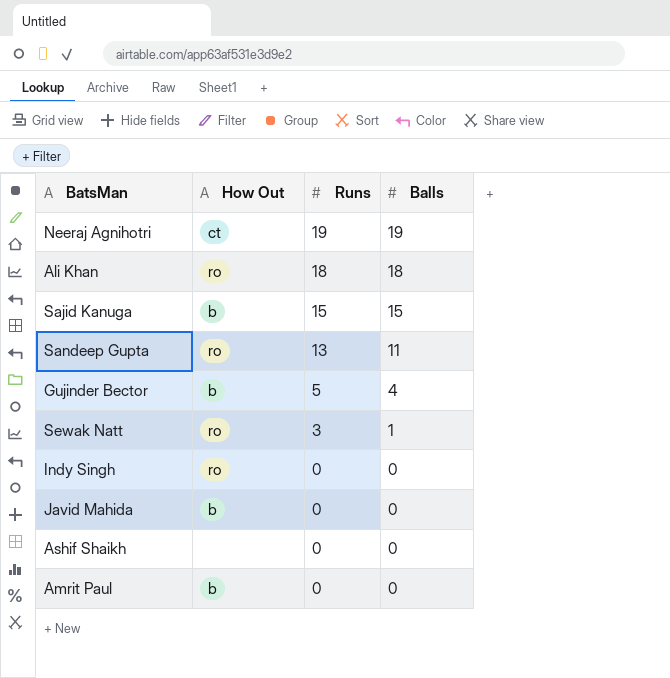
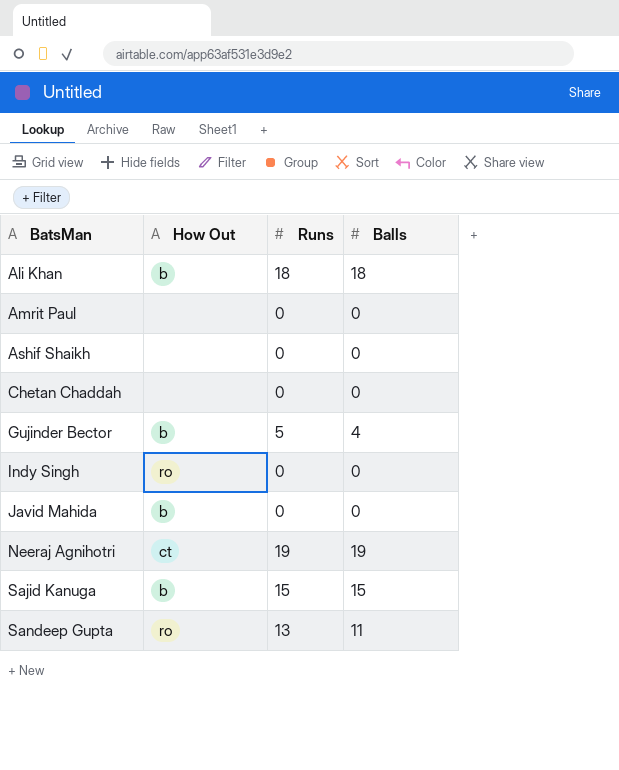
row order: Runs descending -> BatsMan ascending
row Sewak Natt: ro | 3 | 1 -> none
Ali Khan | How Out: ro -> b
Amrit Paul | How Out: b -> none
row Chetan Chaddah: none -> none | 0 | 0

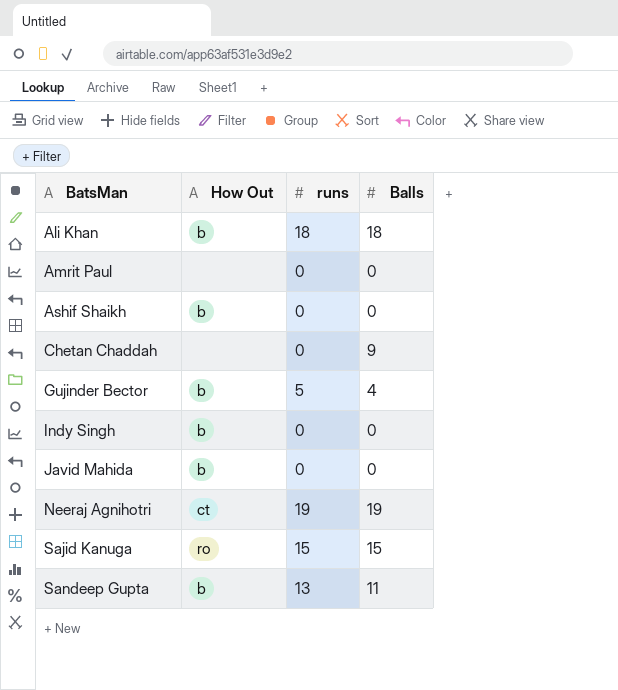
column name: Runs -> runs
Ashif Shaikh | How Out: none -> b
Chetan Chaddah | Balls: 0 -> 9
Indy Singh | How Out: ro -> b
Sajid Kanuga | How Out: b -> ro
Sandeep Gupta | How Out: ro -> b

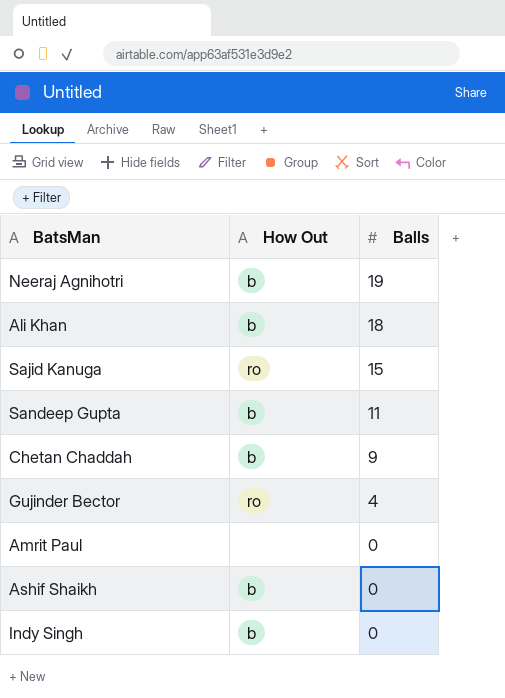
row order: BatsMan ascending -> Balls descending
column runs | position: 3 -> none
row Javid Mahida: b | 0 | 0 -> none
Neeraj Agnihotri | How Out: ct -> b
Chetan Chaddah | How Out: none -> b
Gujinder Bector | How Out: b -> ro

